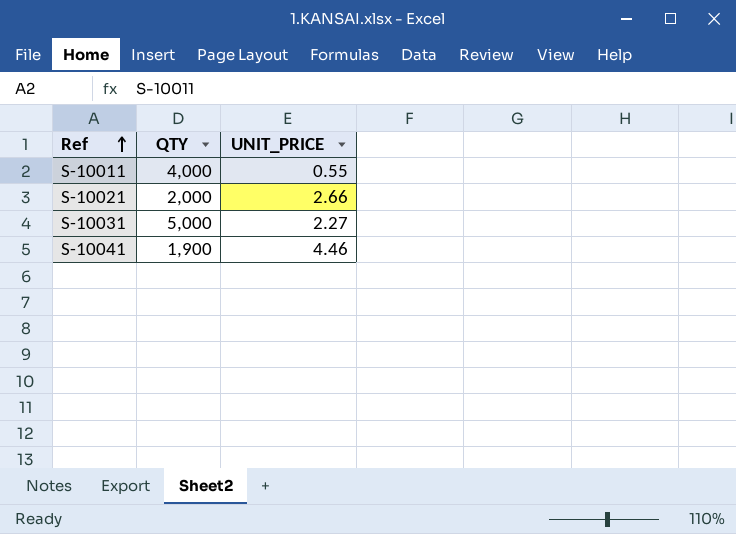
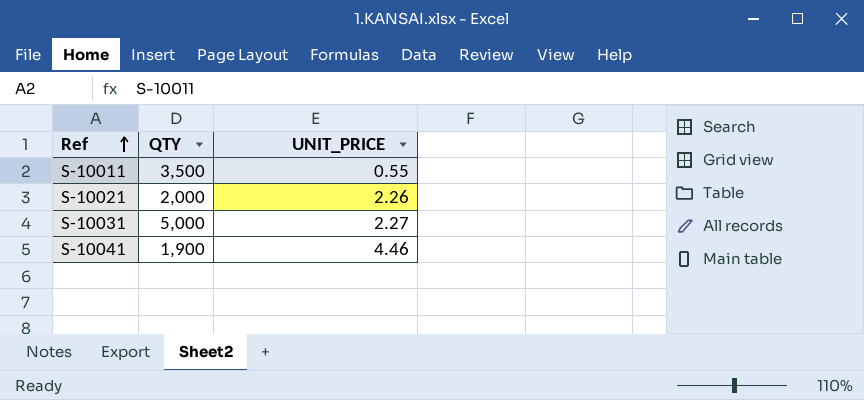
S-10011 | QTY: 4,000 -> 3,500
S-10021 | UNIT_PRICE: 2.66 -> 2.26

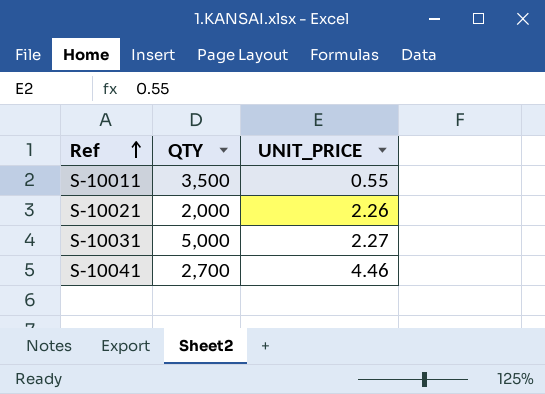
S-10041 | QTY: 1,900 -> 2,700

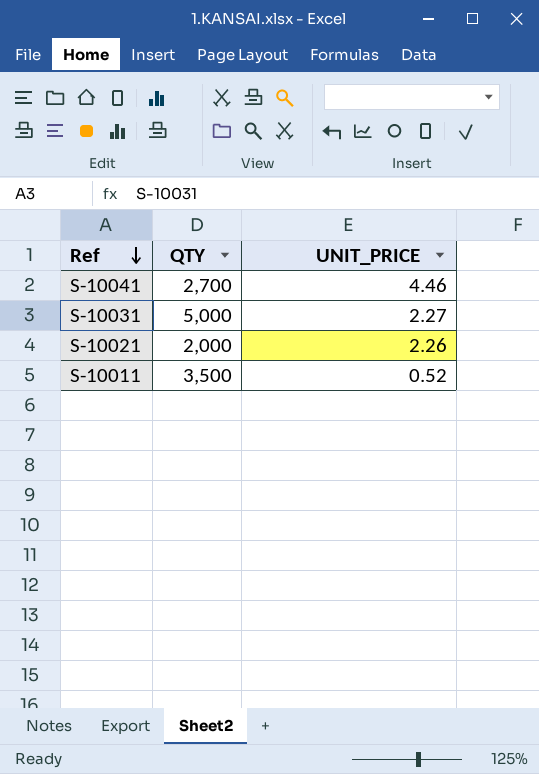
row order: Ref ascending -> Ref descending
S-10011 | UNIT_PRICE: 0.55 -> 0.52

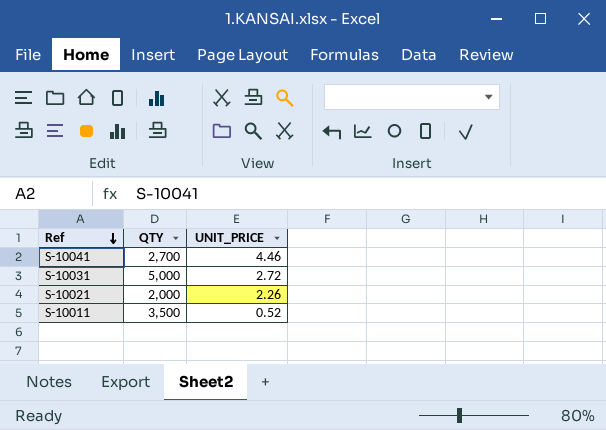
S-10031 | UNIT_PRICE: 2.27 -> 2.72

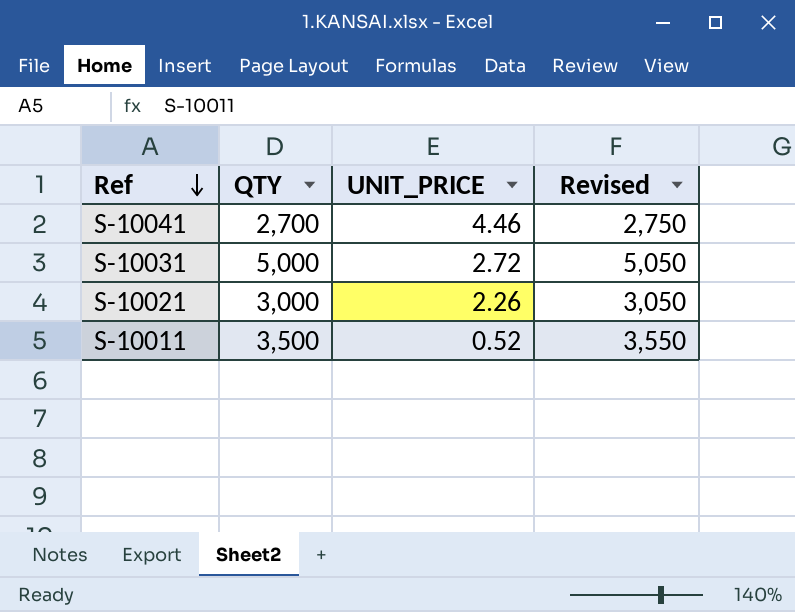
column Revised | formula: none -> [QTY] + 50
S-10021 | QTY: 2,000 -> 3,000

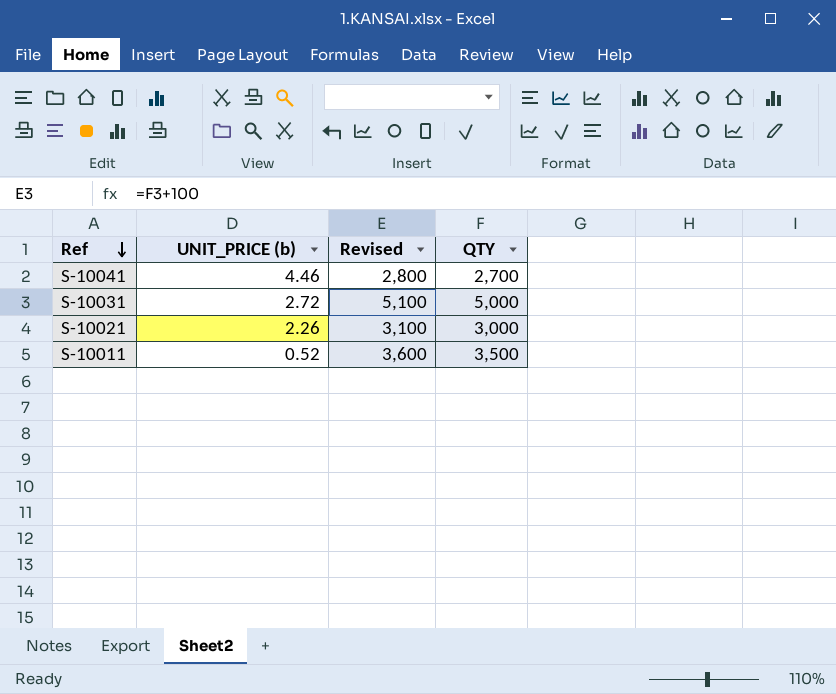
column name: UNIT_PRICE -> UNIT_PRICE (b)
column Revised | formula: [QTY] + 50 -> [QTY] + 100
column QTY | position: 2 -> 4

